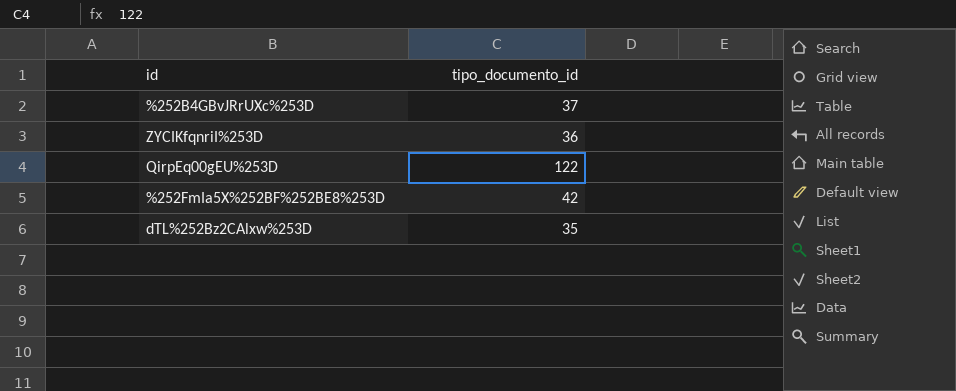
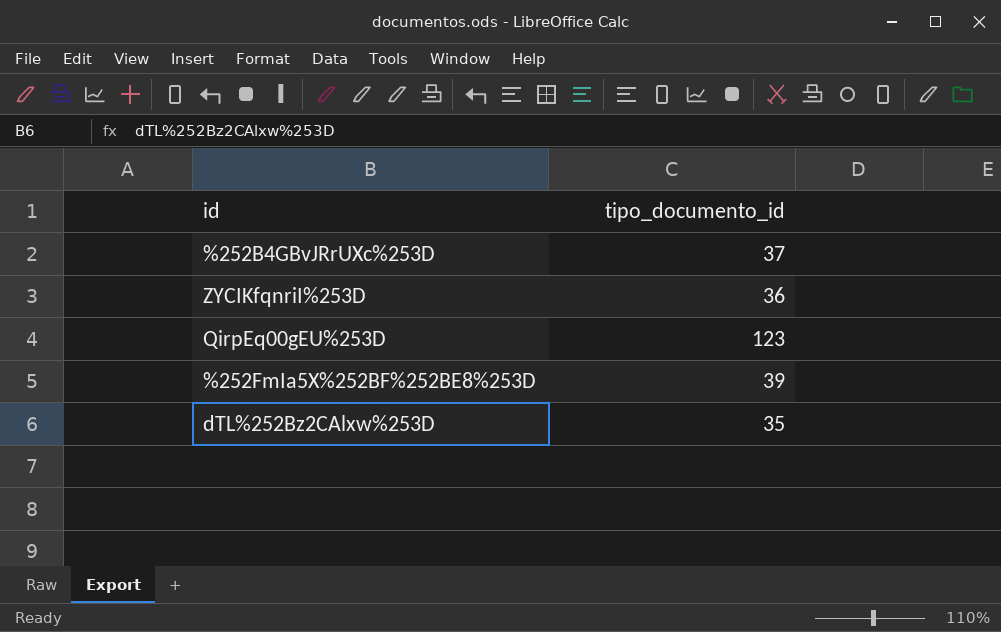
QirpEq00gEU%253D | tipo_documento_id: 122 -> 123
%252FmIa5X%252BF%252BE8%253D | tipo_documento_id: 42 -> 39

